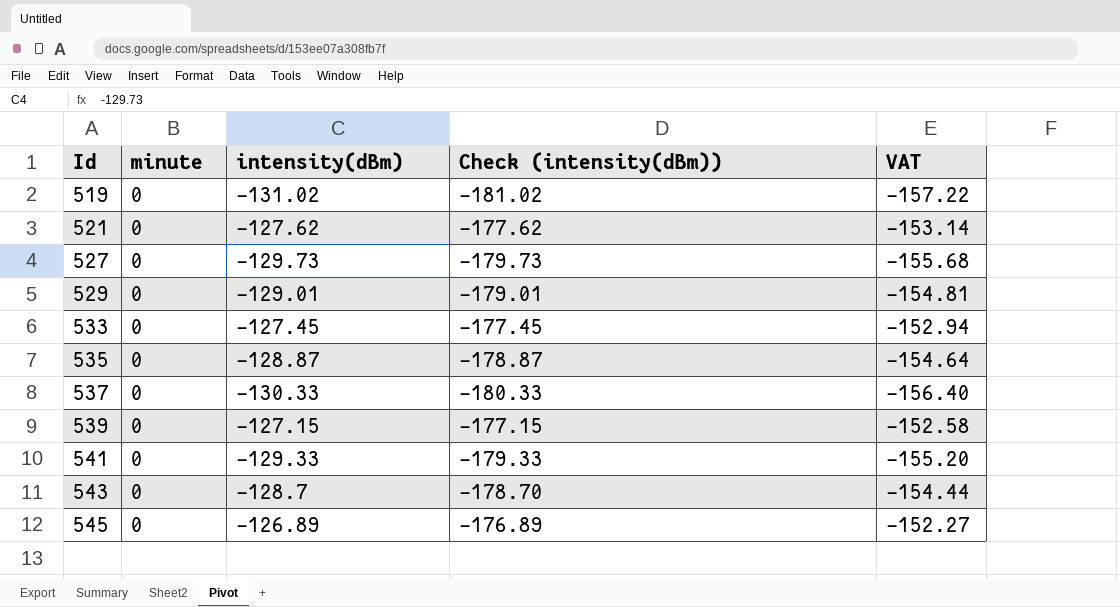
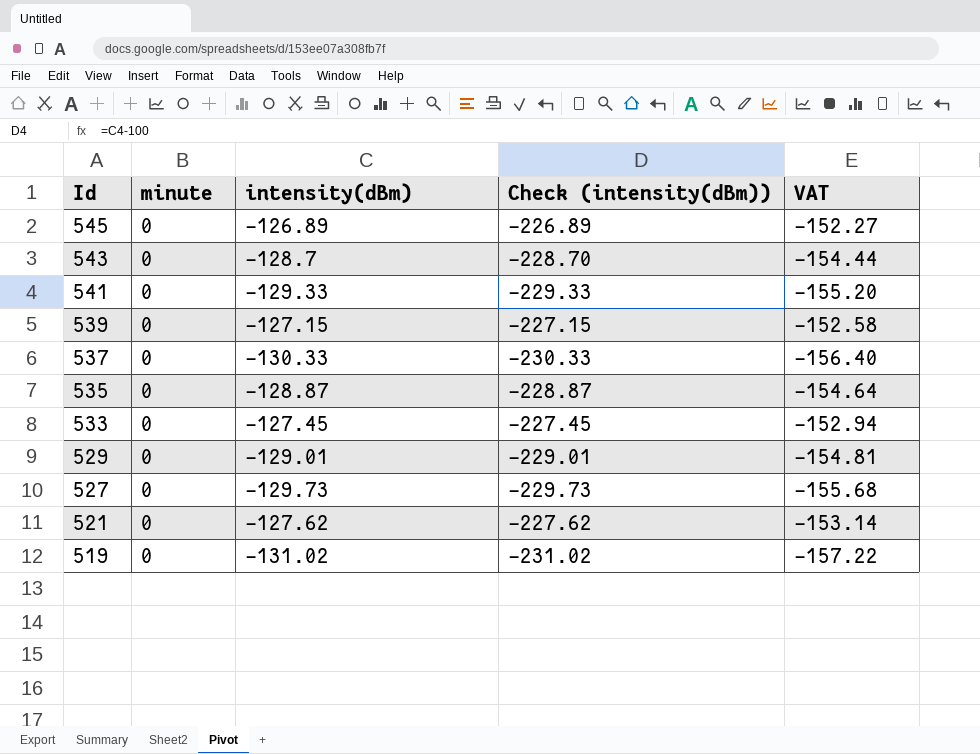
row order: Id ascending -> Id descending
column Check (intensity(dBm)) | formula: [intensity(dBm)] - 50 -> [intensity(dBm)] - 100

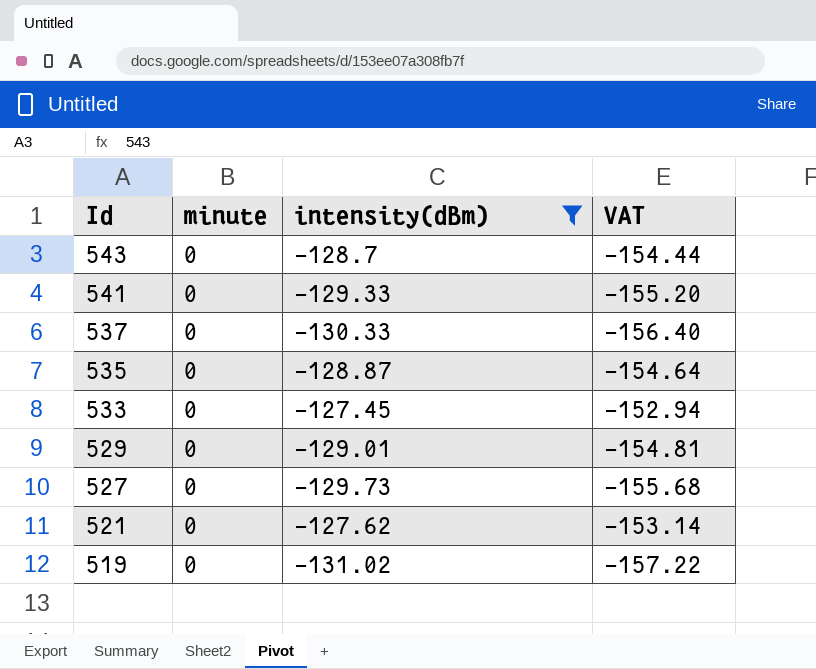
filter: none -> intensity(dBm) <= -127.45
column Check (intensity(dBm)) | formula: [intensity(dBm)] - 100 -> none

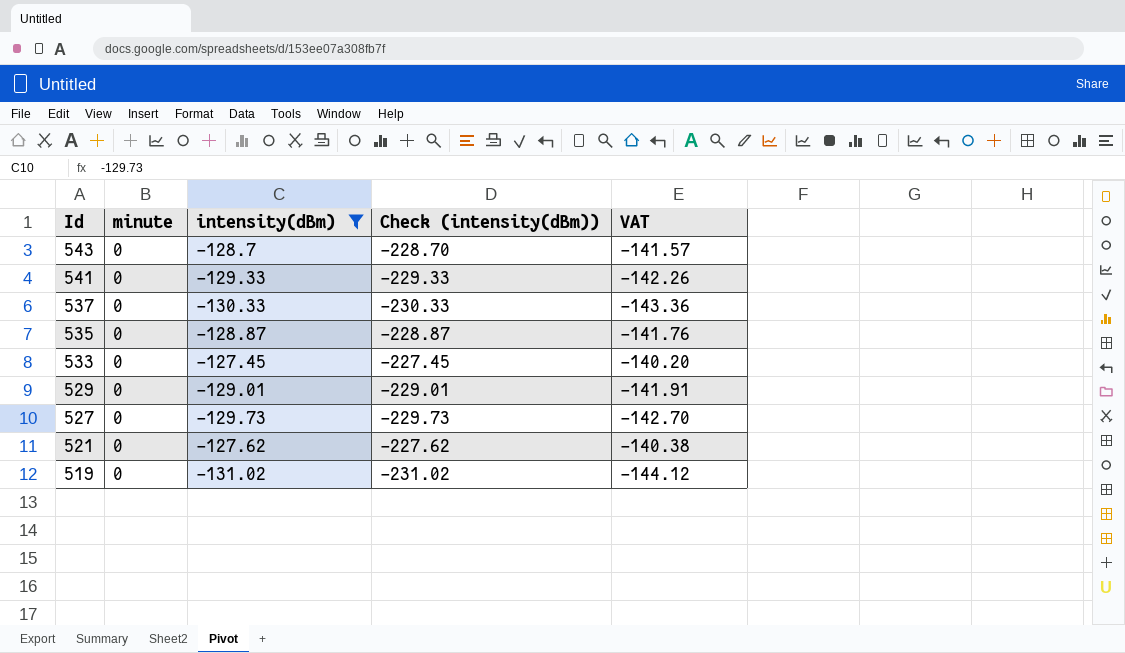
column Check (intensity(dBm)) | formula: none -> [intensity(dBm)] - 100
column VAT | formula: [intensity(dBm)] * 1.2 -> [intensity(dBm)] * 1.1

